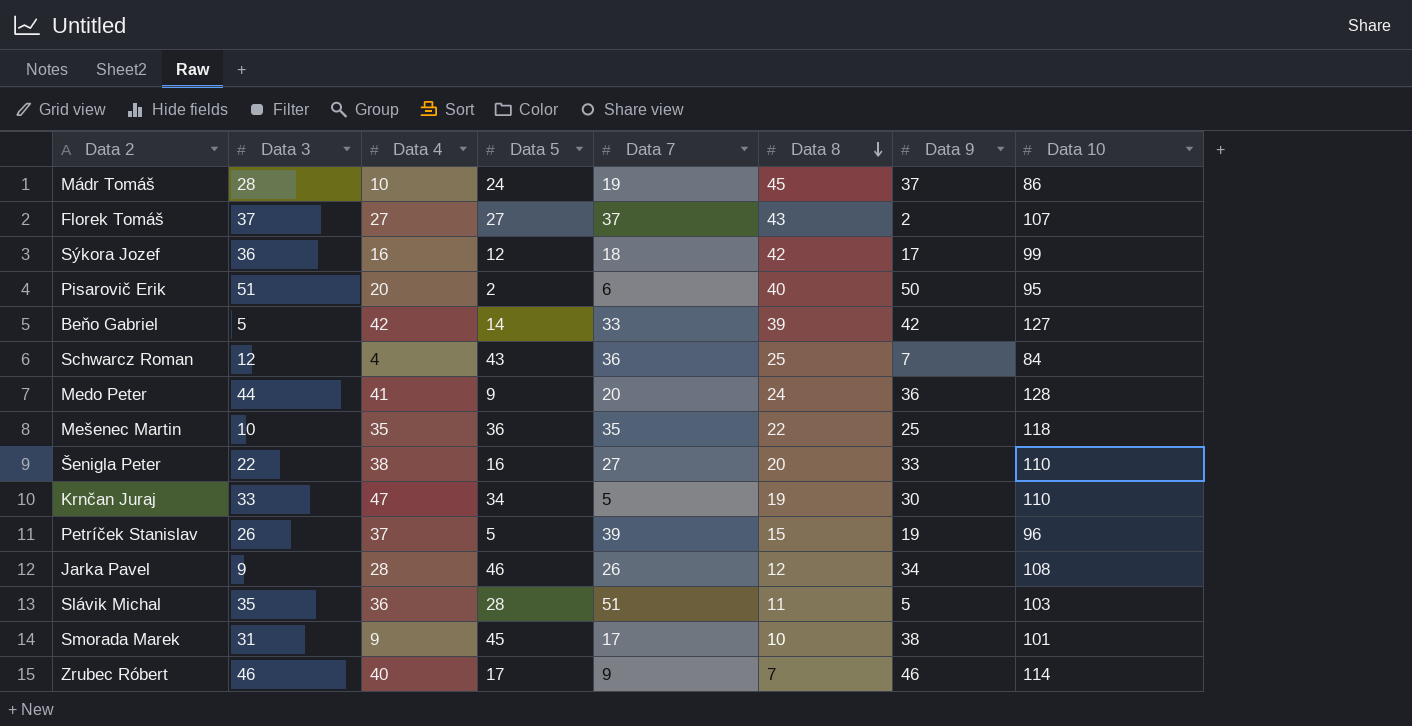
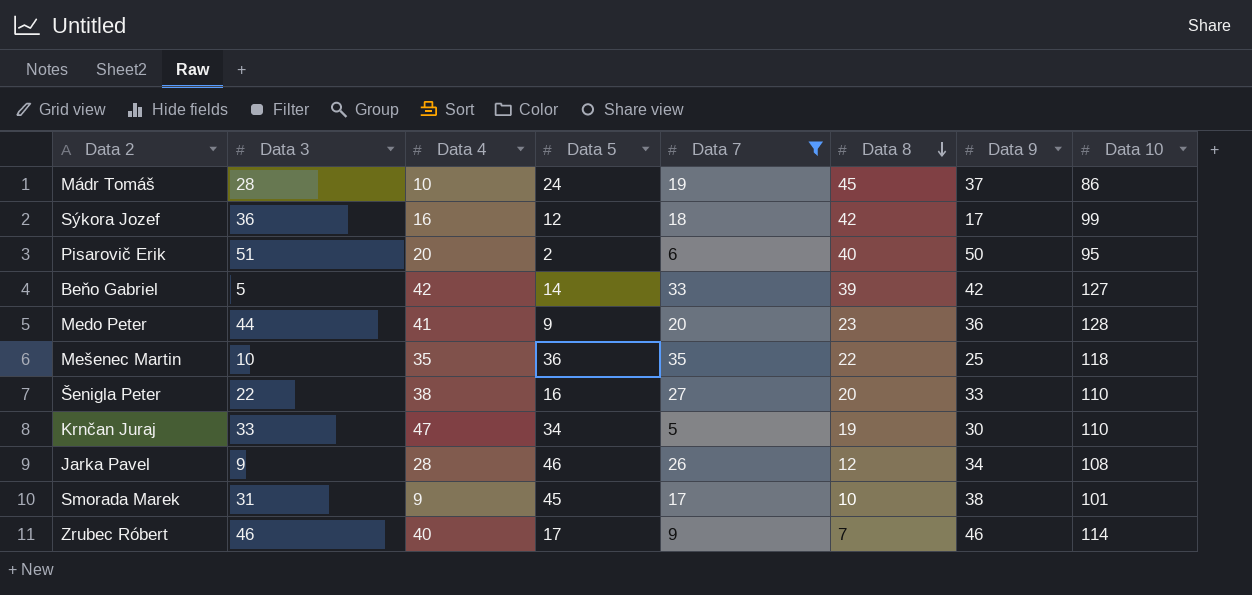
filter: none -> Data 7 <= 35
Medo Peter | Data 8: 24 -> 23

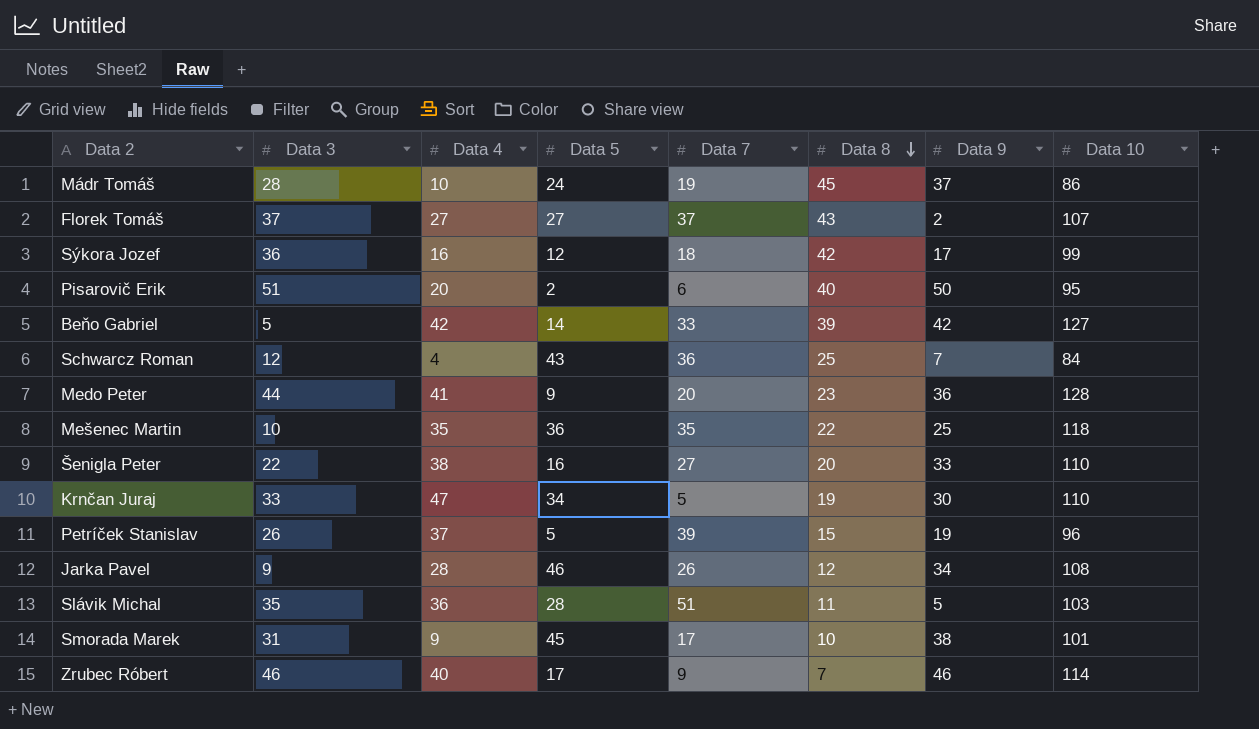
filter: Data 7 <= 35 -> none

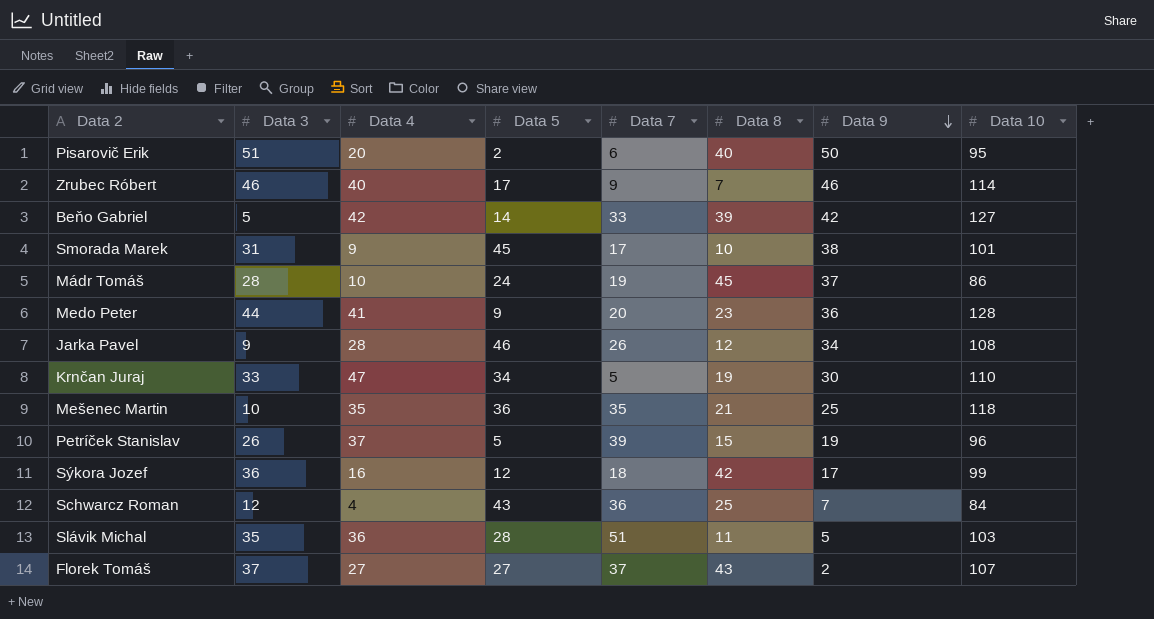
row order: Data 8 descending -> Data 9 descending
row Šenigla Peter: 22 | 38 | 16 | 27 | 20 | 33 | 110 -> none
Mešenec Martin | Data 8: 22 -> 21

